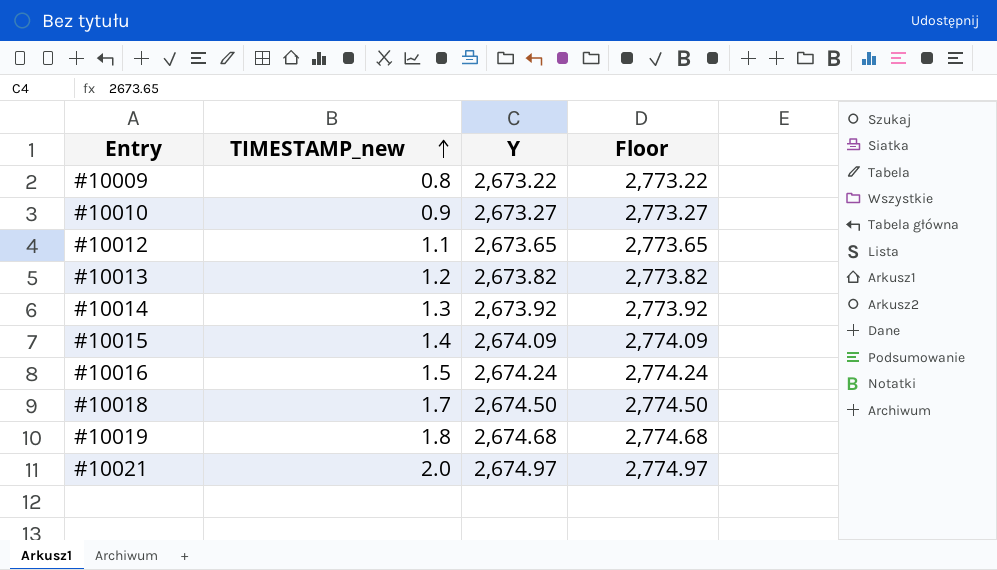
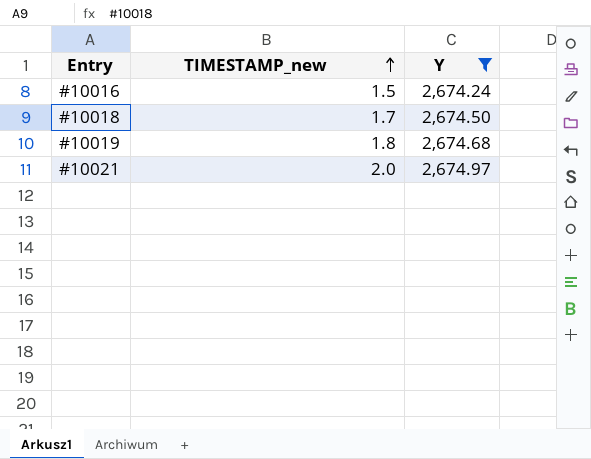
filter: none -> Y >= 2,674.24
column Floor | formula: [Y] + 100 -> none

